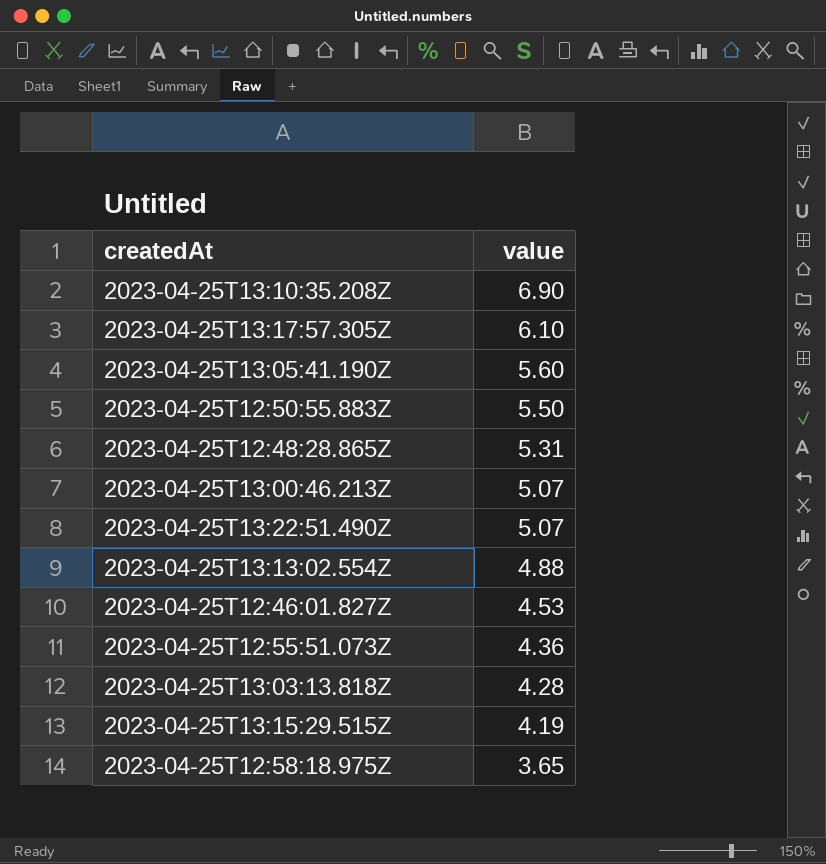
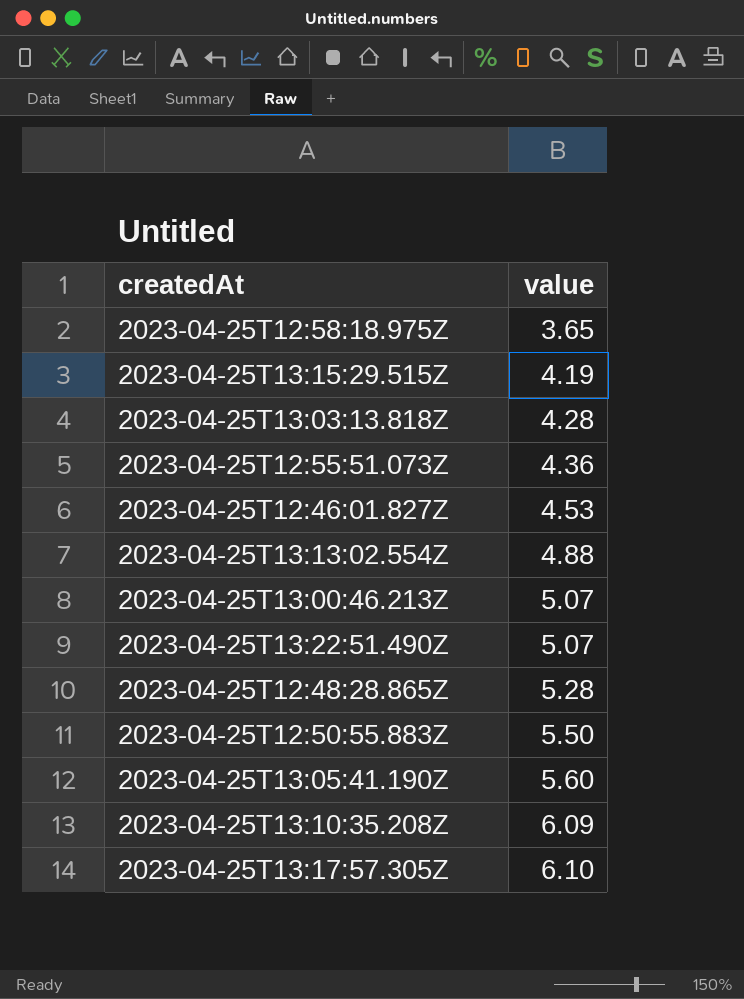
row order: value descending -> value ascending
2023-04-25T12:48:28.865Z | value: 5.31 -> 5.28
2023-04-25T13:10:35.208Z | value: 6.90 -> 6.09

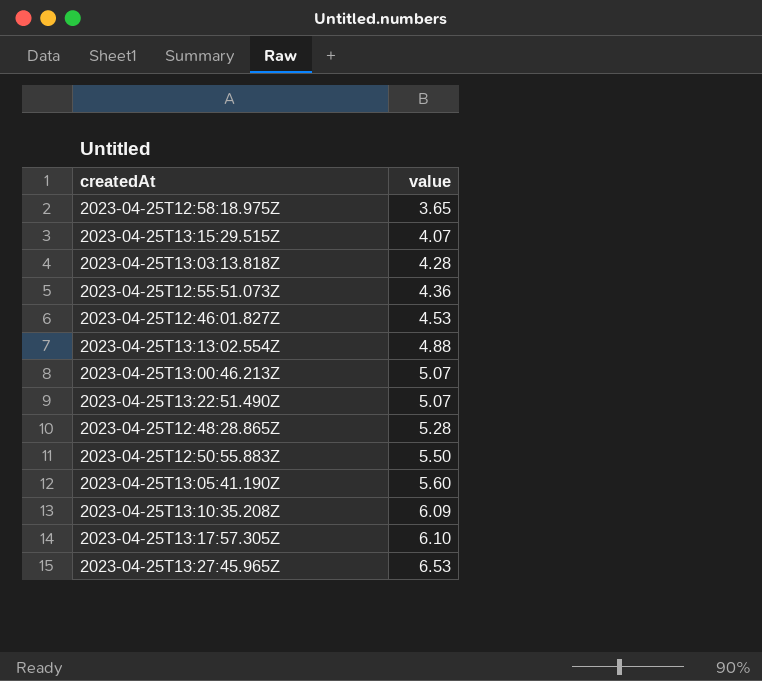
2023-04-25T13:15:29.515Z | value: 4.19 -> 4.07
row 2023-04-25T13:27:45.965Z: none -> 6.53

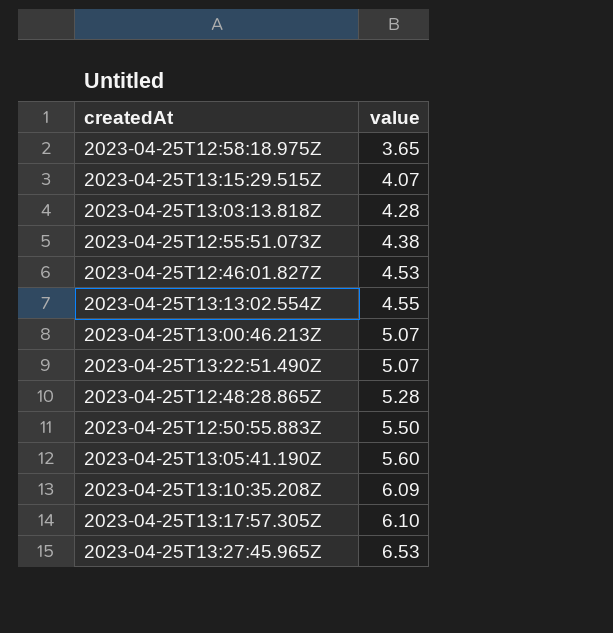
2023-04-25T12:55:51.073Z | value: 4.36 -> 4.38
2023-04-25T13:13:02.554Z | value: 4.88 -> 4.55

